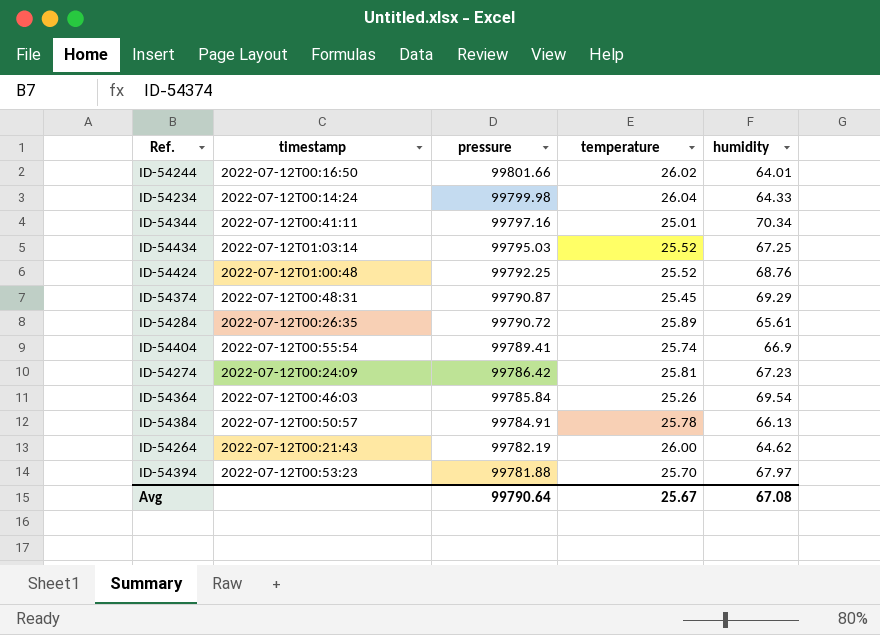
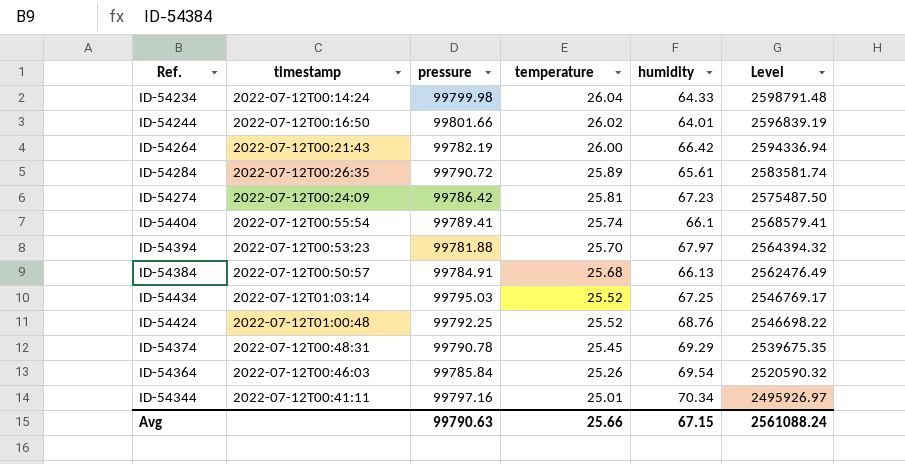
row order: pressure descending -> temperature descending
column Level | formula: none -> [pressure] * [temperature]
ID-54264 | humidity: 64.62 -> 66.42
ID-54404 | humidity: 66.9 -> 66.1
ID-54384 | temperature: 25.78 -> 25.68
ID-54374 | pressure: 99790.87 -> 99790.78
Avg | pressure: 99790.64 -> 99790.63
Avg | temperature: 25.67 -> 25.66
Avg | humidity: 67.08 -> 67.15

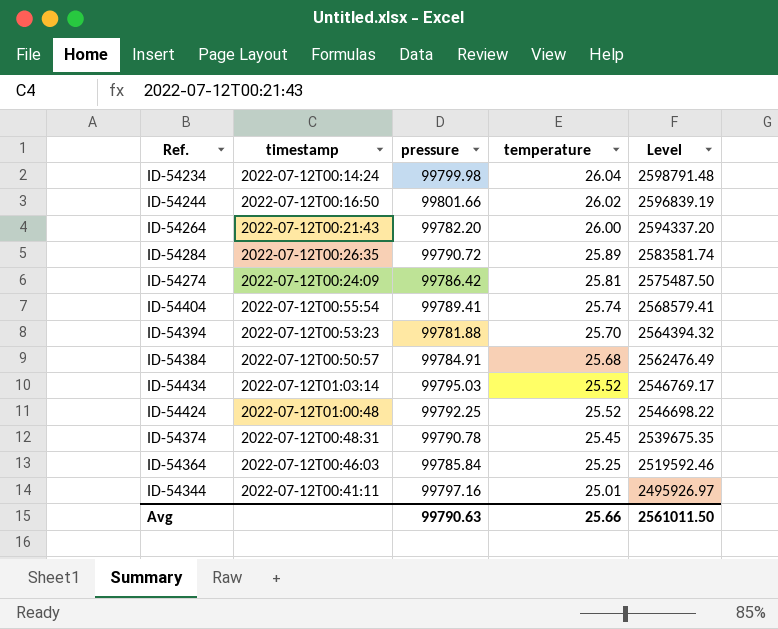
column humidity | position: 5 -> none
ID-54264 | pressure: 99782.19 -> 99782.20
ID-54264 | Level: 2594336.94 -> 2594337.20
ID-54364 | temperature: 25.26 -> 25.25
ID-54364 | Level: 2520590.32 -> 2519592.46
Avg | Level: 2561088.24 -> 2561011.50

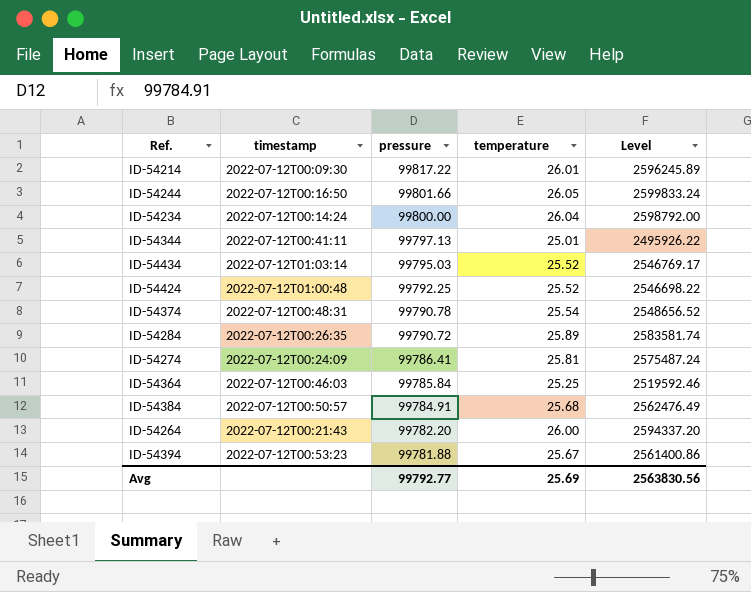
row order: temperature descending -> pressure descending
row ID-54404: 2022-07-12T00:55:54 | 99789.41 | 25.74 | 2568579.41 -> none
row ID-54214: none -> 2022-07-12T00:09:30 | 99817.22 | 26.01 | 2596245.89
ID-54244 | temperature: 26.02 -> 26.05
ID-54244 | Level: 2596839.19 -> 2599833.24
ID-54234 | pressure: 99799.98 -> 99800.00
ID-54234 | Level: 2598791.48 -> 2598792.00
ID-54344 | pressure: 99797.16 -> 99797.13
ID-54344 | Level: 2495926.97 -> 2495926.22
ID-54374 | temperature: 25.45 -> 25.54
ID-54374 | Level: 2539675.35 -> 2548656.52
ID-54274 | pressure: 99786.42 -> 99786.41
ID-54274 | Level: 2575487.50 -> 2575487.24
ID-54394 | temperature: 25.70 -> 25.67
ID-54394 | Level: 2564394.32 -> 2561400.86
Avg | pressure: 99790.63 -> 99792.77
Avg | temperature: 25.66 -> 25.69
Avg | Level: 2561011.50 -> 2563830.56

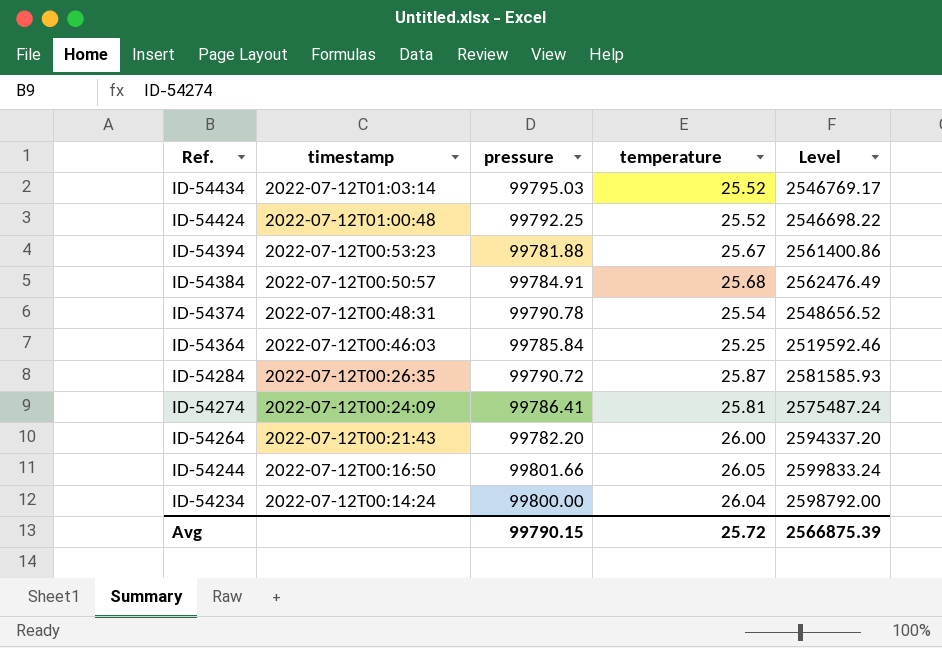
row order: pressure descending -> Ref. descending
row ID-54214: 2022-07-12T00:09:30 | 99817.22 | 26.01 | 2596245.89 -> none
row ID-54344: 2022-07-12T00:41:11 | 99797.13 | 25.01 | 2495926.22 -> none
ID-54284 | temperature: 25.89 -> 25.87
ID-54284 | Level: 2583581.74 -> 2581585.93
Avg | pressure: 99792.77 -> 99790.15
Avg | temperature: 25.69 -> 25.72
Avg | Level: 2563830.56 -> 2566875.39

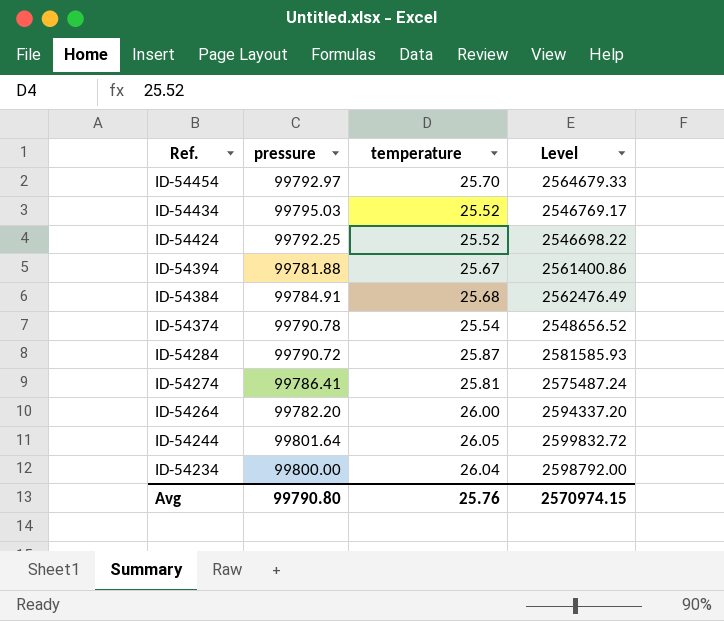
column timestamp | position: 2 -> none
row ID-54364: 2022-07-12T00:46:03 | 99785.84 | 25.25 | 2519592.46 -> none
row ID-54454: none -> 99792.97 | 25.70 | 2564679.33
ID-54244 | pressure: 99801.66 -> 99801.64
ID-54244 | Level: 2599833.24 -> 2599832.72
Avg | pressure: 99790.15 -> 99790.80
Avg | temperature: 25.72 -> 25.76
Avg | Level: 2566875.39 -> 2570974.15

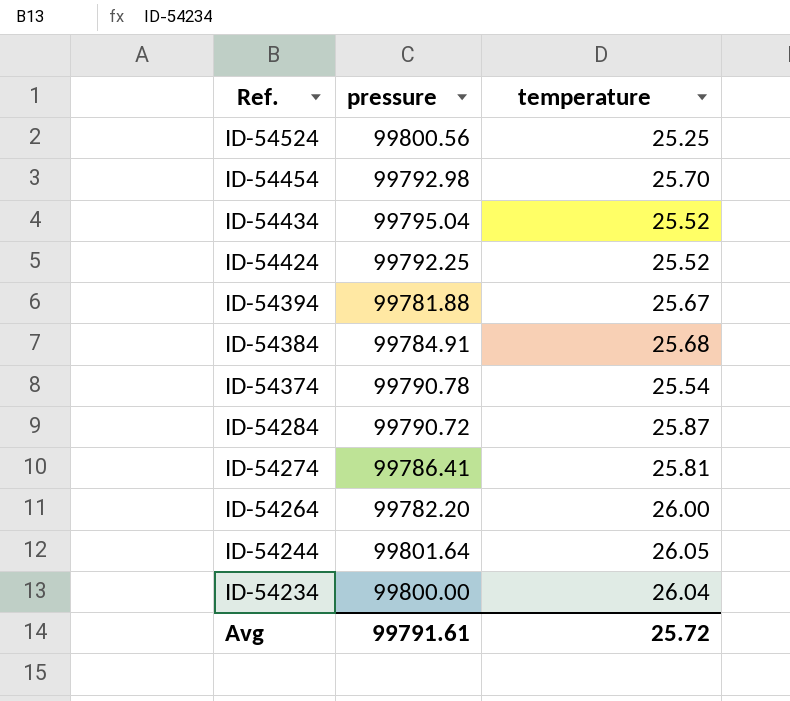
column Level | formula: [pressure] * [temperature] -> none
row ID-54524: none -> 99800.56 | 25.25
ID-54454 | pressure: 99792.97 -> 99792.98
ID-54434 | pressure: 99795.03 -> 99795.04
Avg | pressure: 99790.80 -> 99791.61
Avg | temperature: 25.76 -> 25.72

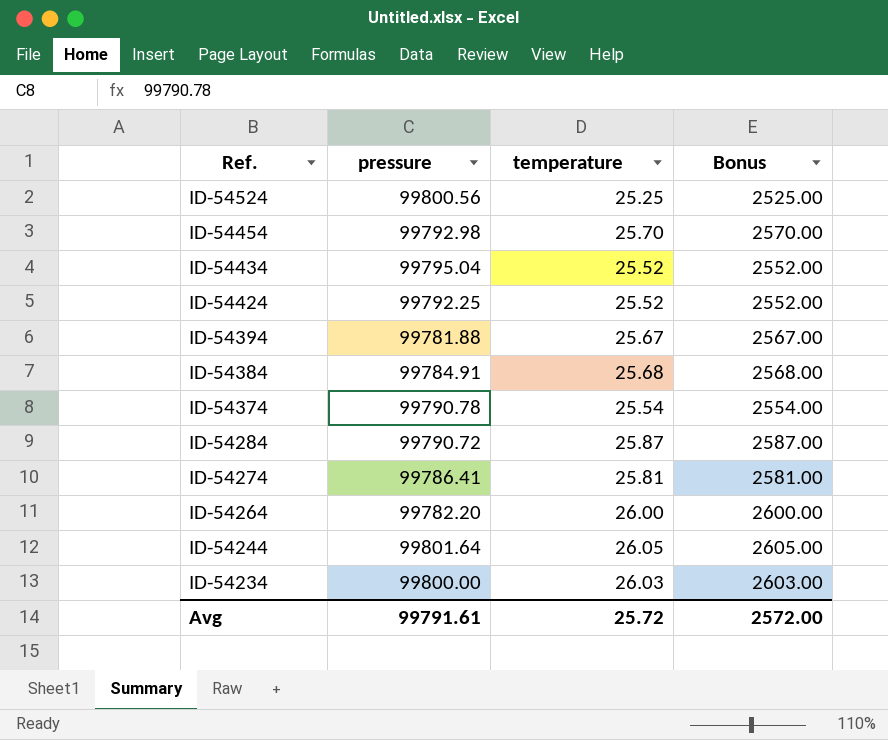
column Bonus | formula: none -> [temperature] * 100
ID-54234 | temperature: 26.04 -> 26.03

